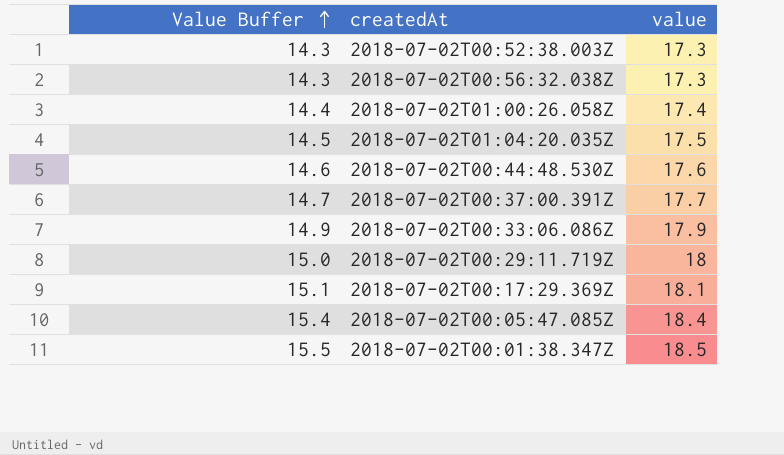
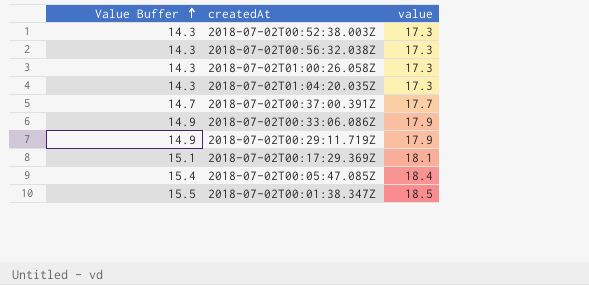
row 2018-07-02T00:44:48.530Z: 14.6 | 17.6 -> none
2018-07-02T01:00:26.058Z | Value Buffer: 14.4 -> 14.3
2018-07-02T01:00:26.058Z | value: 17.4 -> 17.3
2018-07-02T01:04:20.035Z | Value Buffer: 14.5 -> 14.3
2018-07-02T01:04:20.035Z | value: 17.5 -> 17.3
2018-07-02T00:29:11.719Z | Value Buffer: 15.0 -> 14.9
2018-07-02T00:29:11.719Z | value: 18 -> 17.9

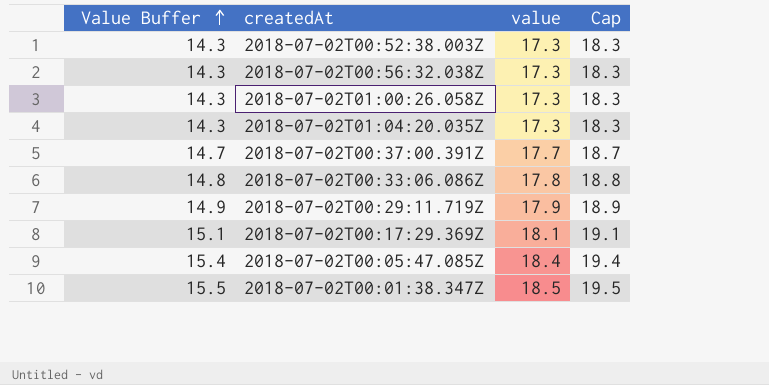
column Cap | formula: none -> [value] + 1
2018-07-02T00:33:06.086Z | Value Buffer: 14.9 -> 14.8
2018-07-02T00:33:06.086Z | value: 17.9 -> 17.8

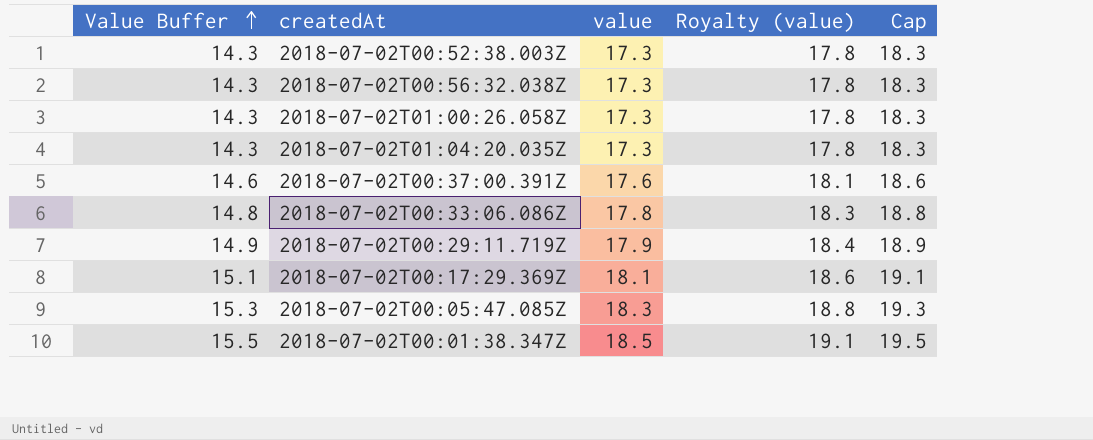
column Royalty (value) | formula: none -> [value] * 1.03
2018-07-02T00:37:00.391Z | Value Buffer: 14.7 -> 14.6
2018-07-02T00:37:00.391Z | value: 17.7 -> 17.6
2018-07-02T00:37:00.391Z | Cap: 18.7 -> 18.6
2018-07-02T00:05:47.085Z | Value Buffer: 15.4 -> 15.3
2018-07-02T00:05:47.085Z | value: 18.4 -> 18.3
2018-07-02T00:05:47.085Z | Cap: 19.4 -> 19.3

